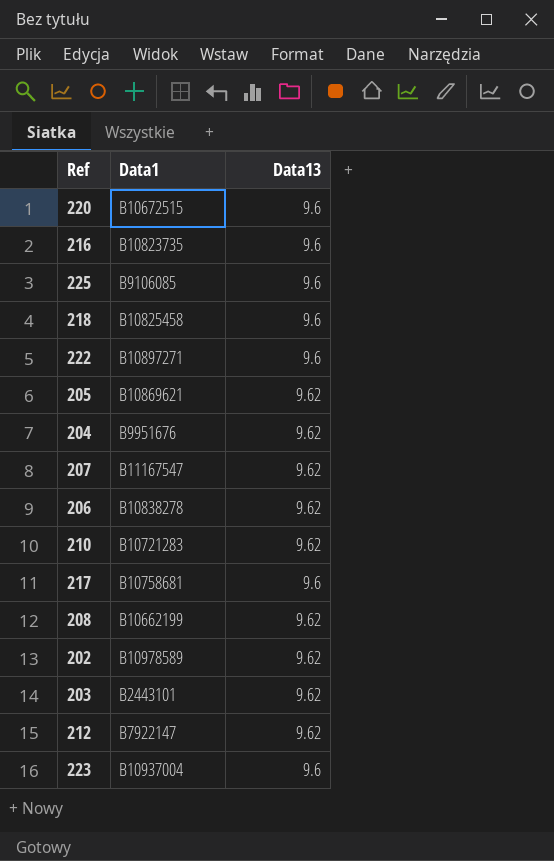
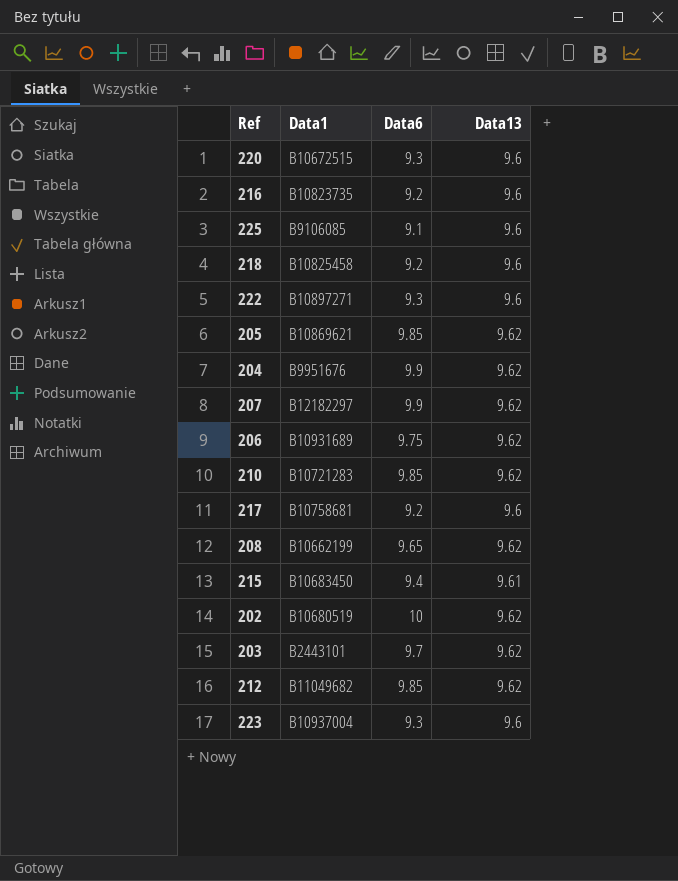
column Data6 | position: none -> 3
207 | Data1: B11167547 -> B12182297
206 | Data1: B10838278 -> B10931689
row 215: none -> B10683450 | 9.4 | 9.61
202 | Data1: B10978589 -> B10680519
212 | Data1: B7922147 -> B11049682

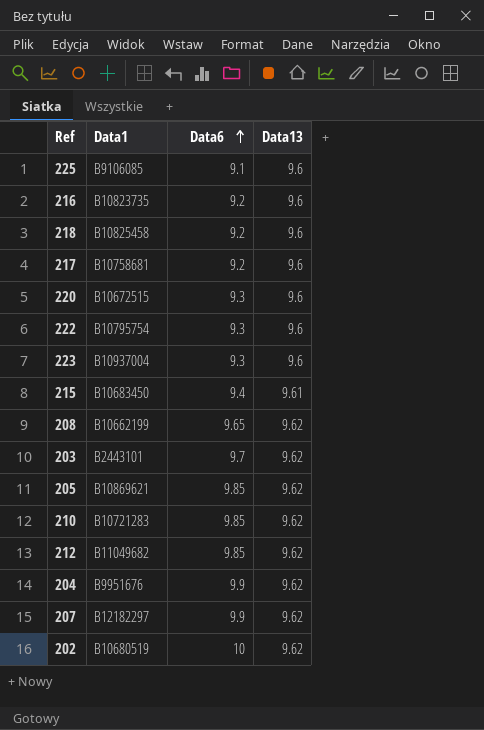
row order: none -> Data6 ascending
row 206: B10931689 | 9.75 | 9.62 -> none
222 | Data1: B10897271 -> B10795754

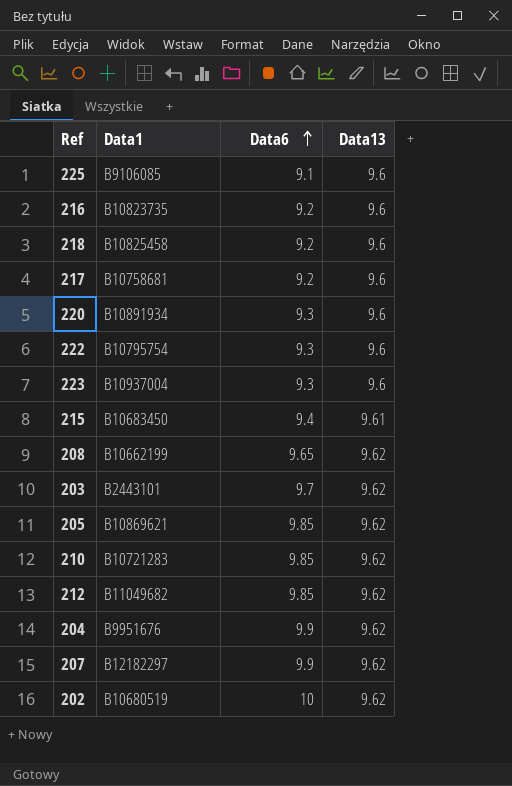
220 | Data1: B10672515 -> B10891934

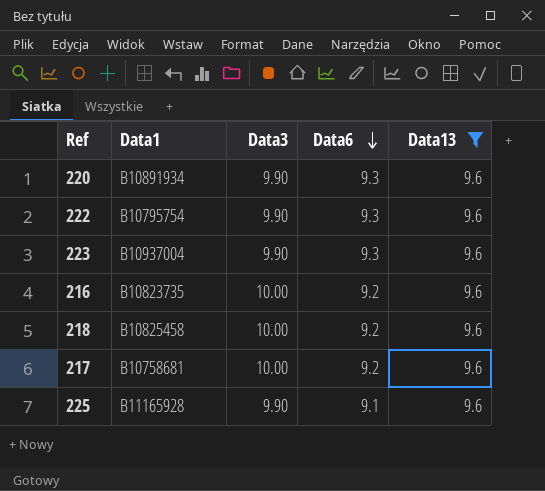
filter: none -> Data13 = 9.6
row order: Data6 ascending -> Data6 descending
column Data3 | position: none -> 3
225 | Data1: B9106085 -> B11165928

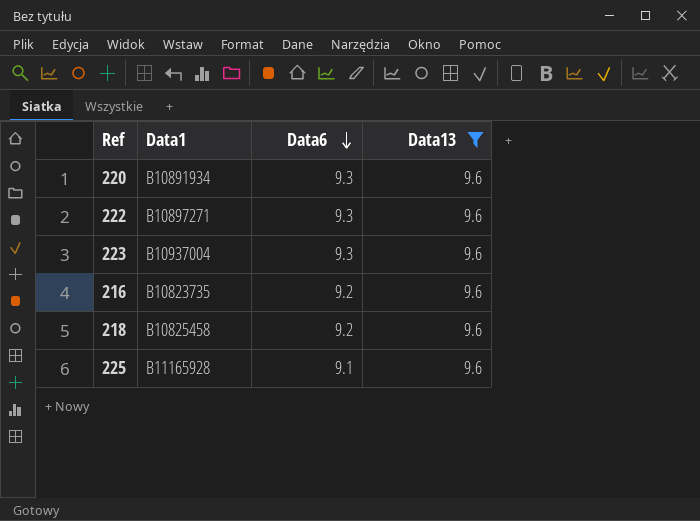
column Data3 | position: 3 -> none
row 217: B10758681 | 10.00 | 9.2 | 9.6 -> none
222 | Data1: B10795754 -> B10897271

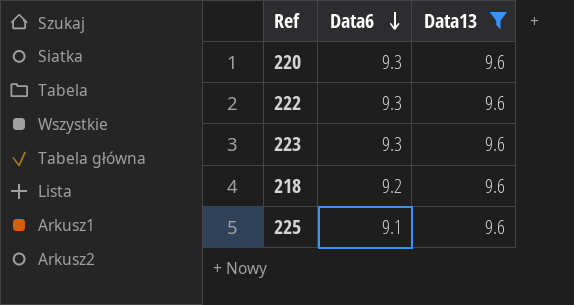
column Data1 | position: 2 -> none
row 216: B10823735 | 9.2 | 9.6 -> none

